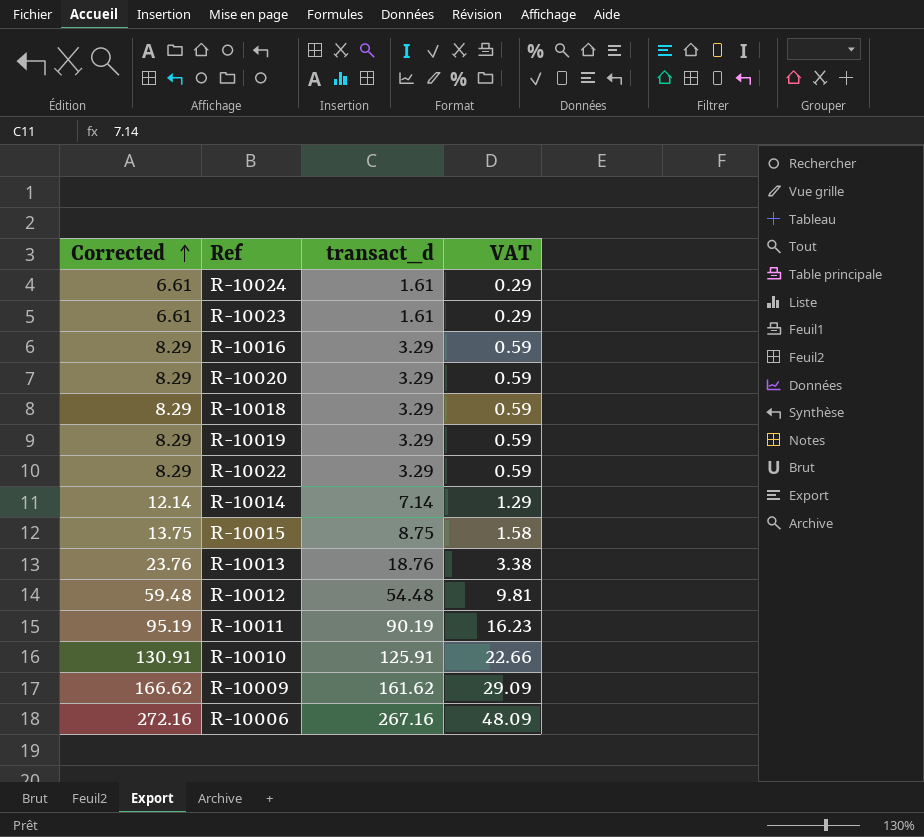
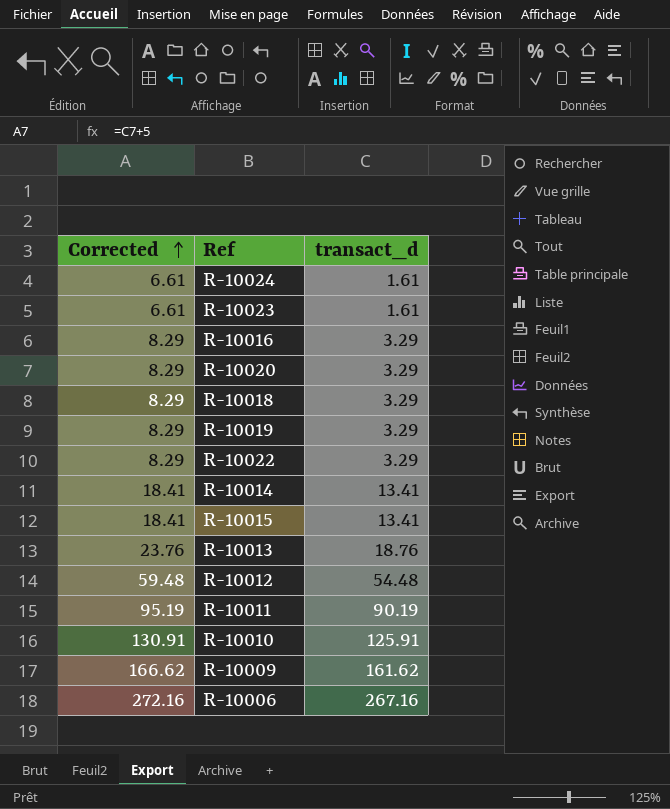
column VAT | formula: [transact_d] * 0.18 -> none
R-10014 | Corrected: 12.14 -> 18.41
R-10014 | transact_d: 7.14 -> 13.41
R-10015 | Corrected: 13.75 -> 18.41
R-10015 | transact_d: 8.75 -> 13.41

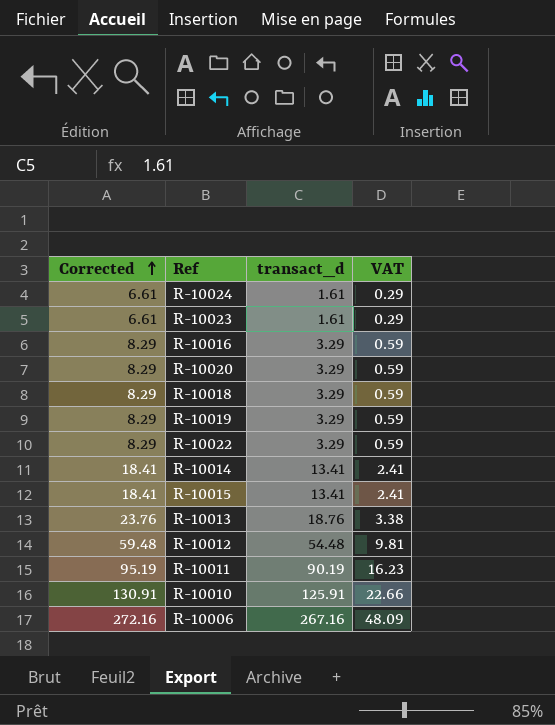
column VAT | formula: none -> [transact_d] * 0.18
row R-10009: 166.62 | 161.62 -> none

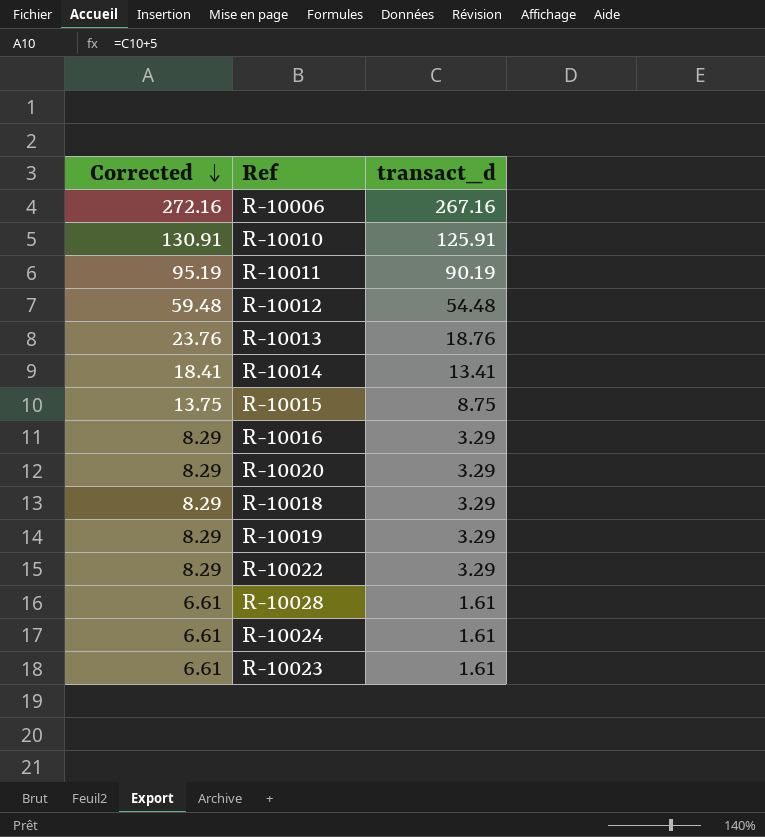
row order: Corrected ascending -> Corrected descending
column VAT | formula: [transact_d] * 0.18 -> none
R-10015 | Corrected: 18.41 -> 13.75
R-10015 | transact_d: 13.41 -> 8.75
row R-10028: none -> 6.61 | 1.61

